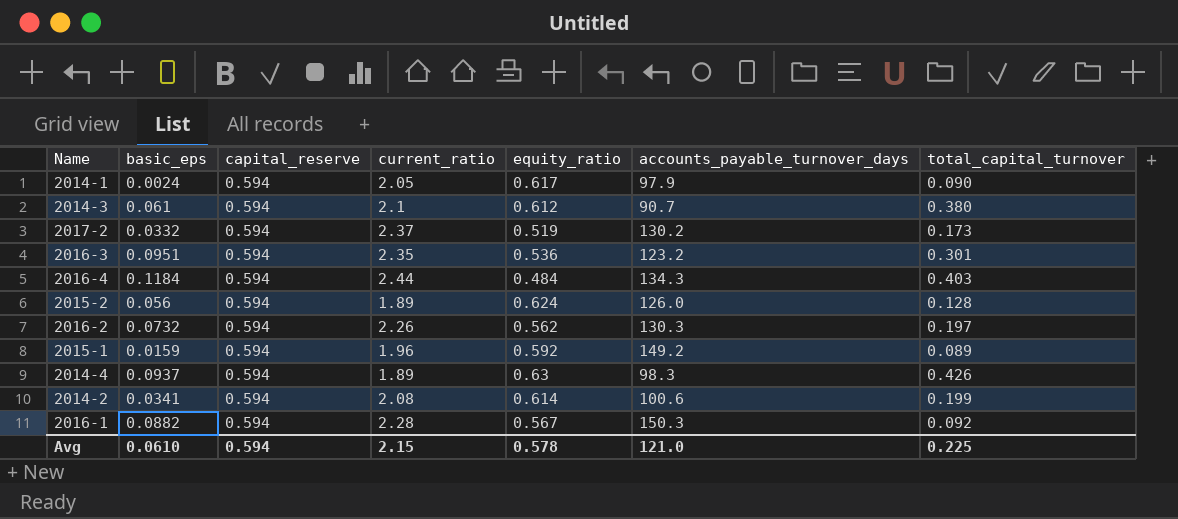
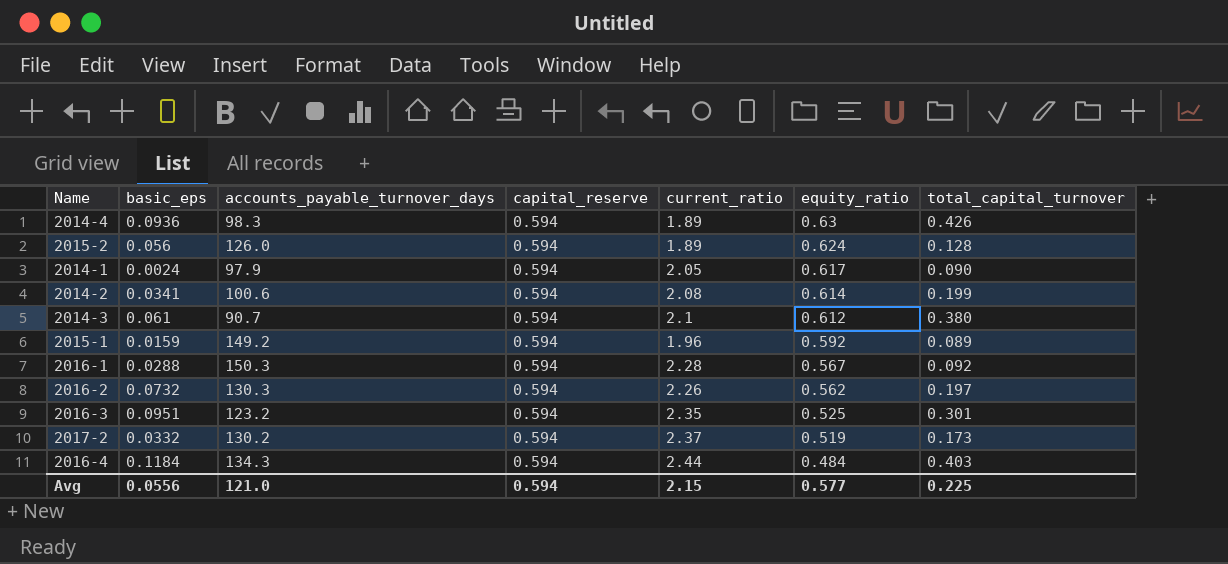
row order: none -> equity_ratio descending
column accounts_payable_turnover_days | position: 6 -> 3
2014-4 | basic_eps: 0.0937 -> 0.0936
2016-1 | basic_eps: 0.0882 -> 0.0288
2016-3 | equity_ratio: 0.536 -> 0.525
Avg | basic_eps: 0.0610 -> 0.0556
Avg | equity_ratio: 0.578 -> 0.577

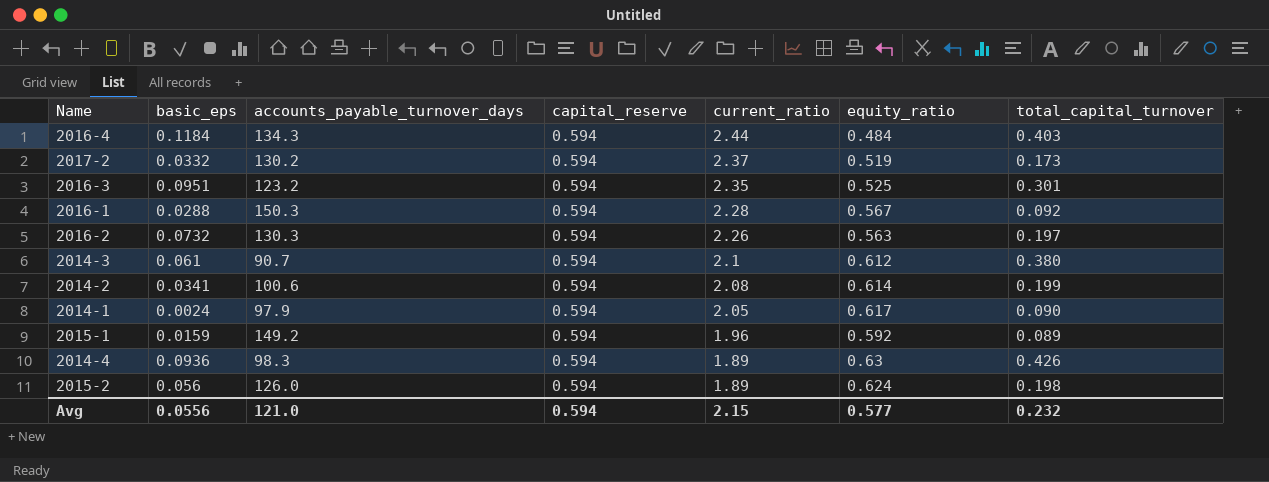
row order: equity_ratio descending -> current_ratio descending
2016-2 | equity_ratio: 0.562 -> 0.563
2015-2 | total_capital_turnover: 0.128 -> 0.198
Avg | total_capital_turnover: 0.225 -> 0.232

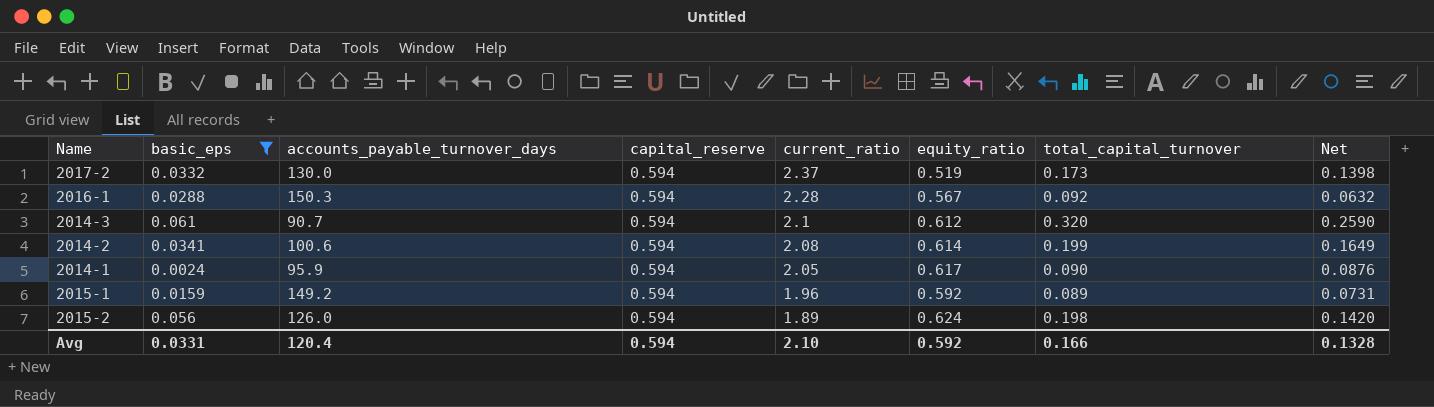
filter: none -> basic_eps <= 0.061
column Net | formula: none -> [total_capital_turnover] - [basic_eps]
2017-2 | accounts_payable_turnover_days: 130.2 -> 130.0
2014-3 | total_capital_turnover: 0.380 -> 0.320
2014-1 | accounts_payable_turnover_days: 97.9 -> 95.9
Avg | basic_eps: 0.0556 -> 0.0331
Avg | accounts_payable_turnover_days: 121.0 -> 120.4
Avg | current_ratio: 2.15 -> 2.10
Avg | equity_ratio: 0.577 -> 0.592
Avg | total_capital_turnover: 0.232 -> 0.166

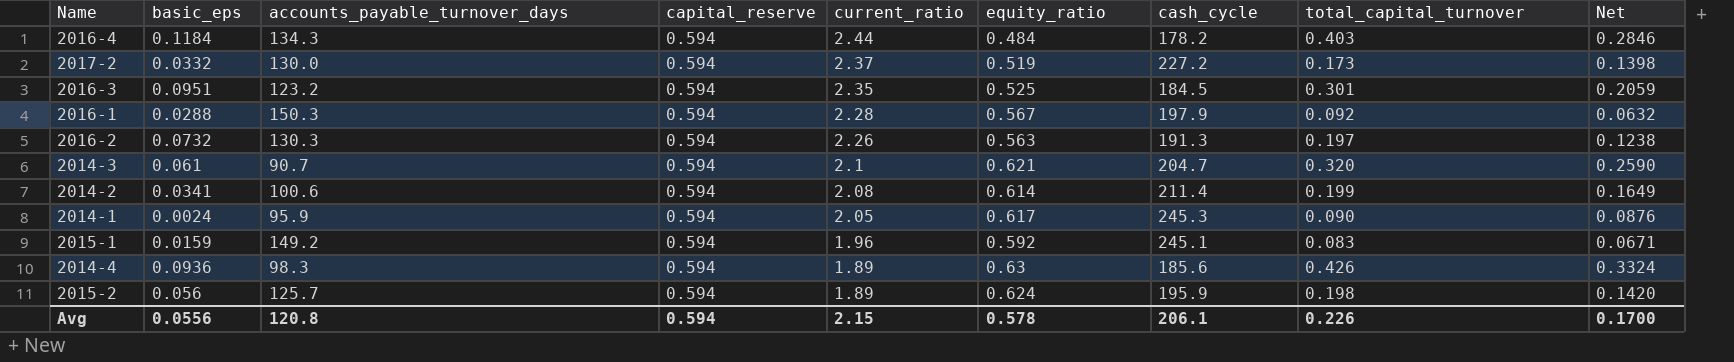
filter: basic_eps <= 0.061 -> none
column cash_cycle | position: none -> 7
2014-3 | equity_ratio: 0.612 -> 0.621
2015-1 | total_capital_turnover: 0.089 -> 0.083
2015-1 | Net: 0.0731 -> 0.0671
2015-2 | accounts_payable_turnover_days: 126.0 -> 125.7
Avg | basic_eps: 0.0331 -> 0.0556
Avg | accounts_payable_turnover_days: 120.4 -> 120.8
Avg | current_ratio: 2.10 -> 2.15
Avg | equity_ratio: 0.592 -> 0.578
Avg | total_capital_turnover: 0.166 -> 0.226
Avg | Net: 0.1328 -> 0.1700

